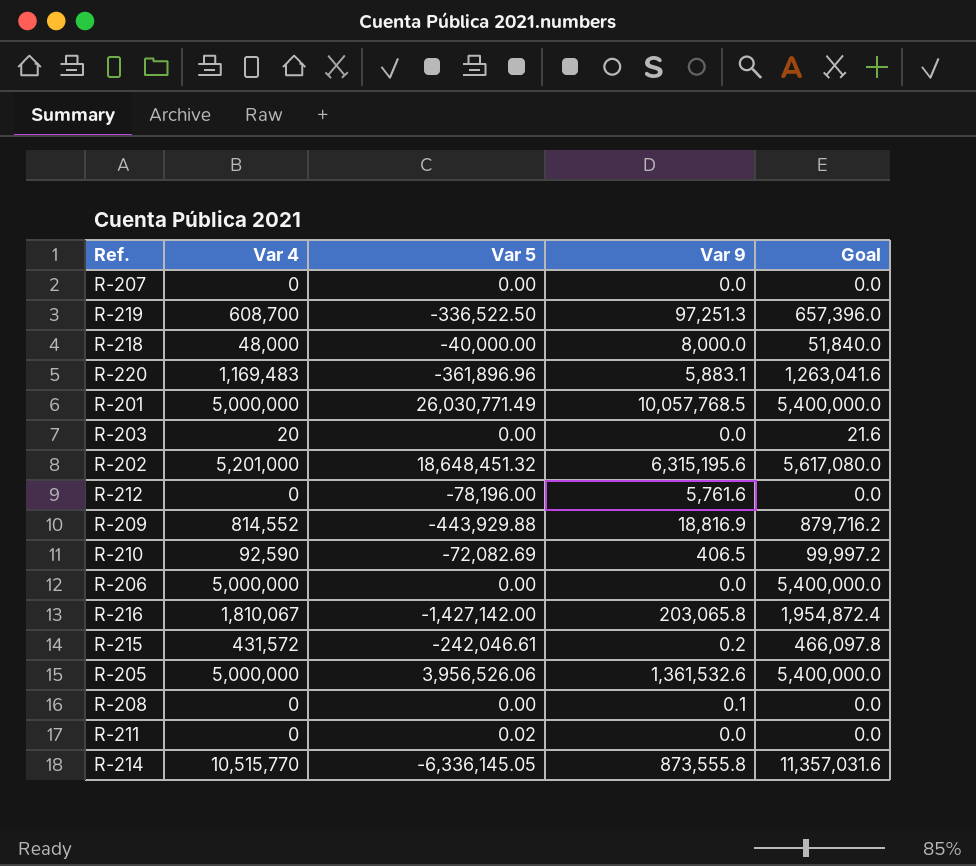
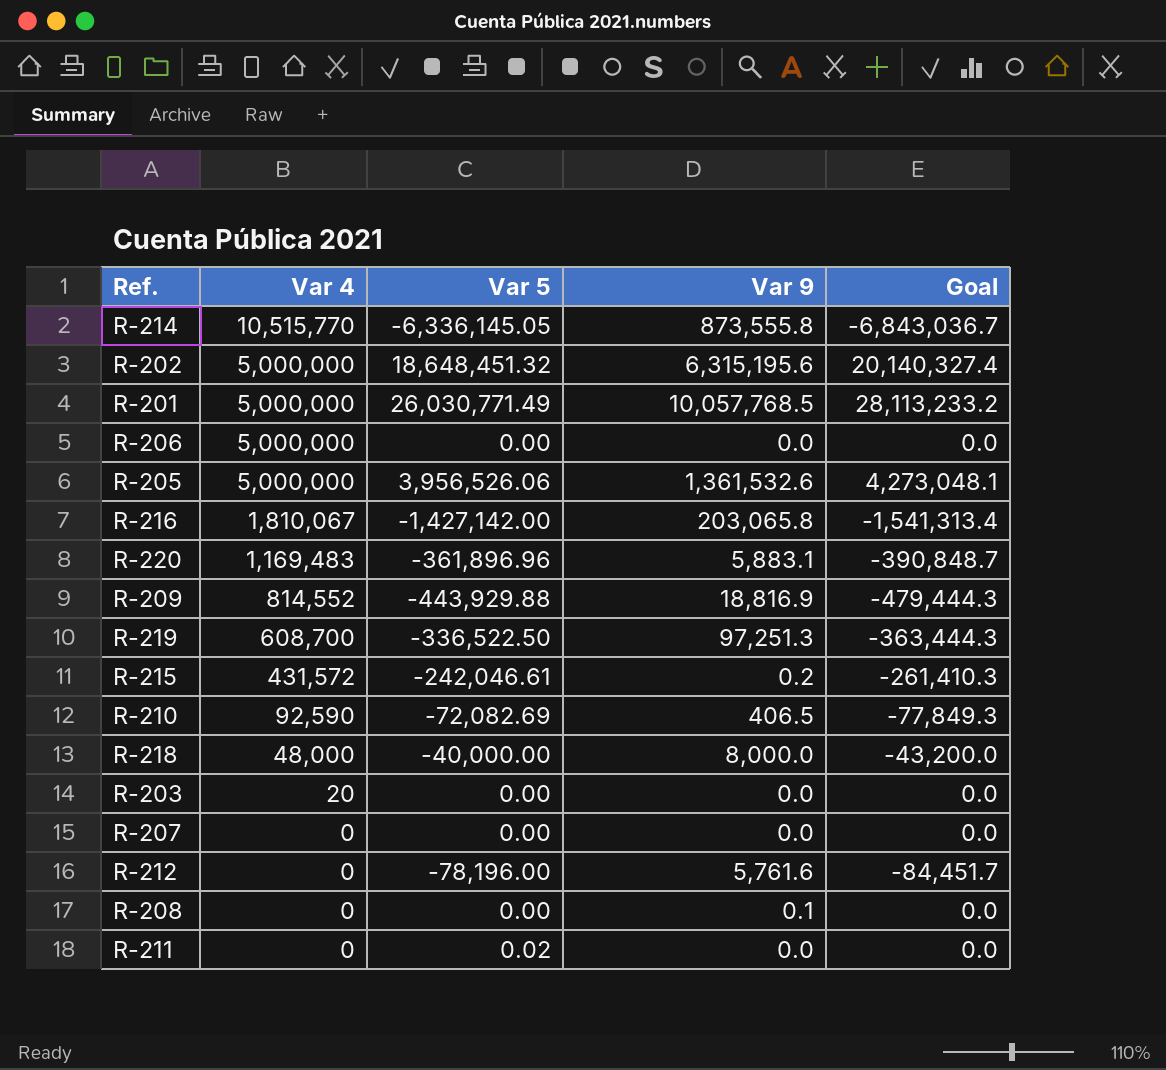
row order: none -> Var 4 descending
column Goal | formula: [Var 4] * 1.08 -> [Var 5] * 1.08
R-202 | Var 4: 5,201,000 -> 5,000,000

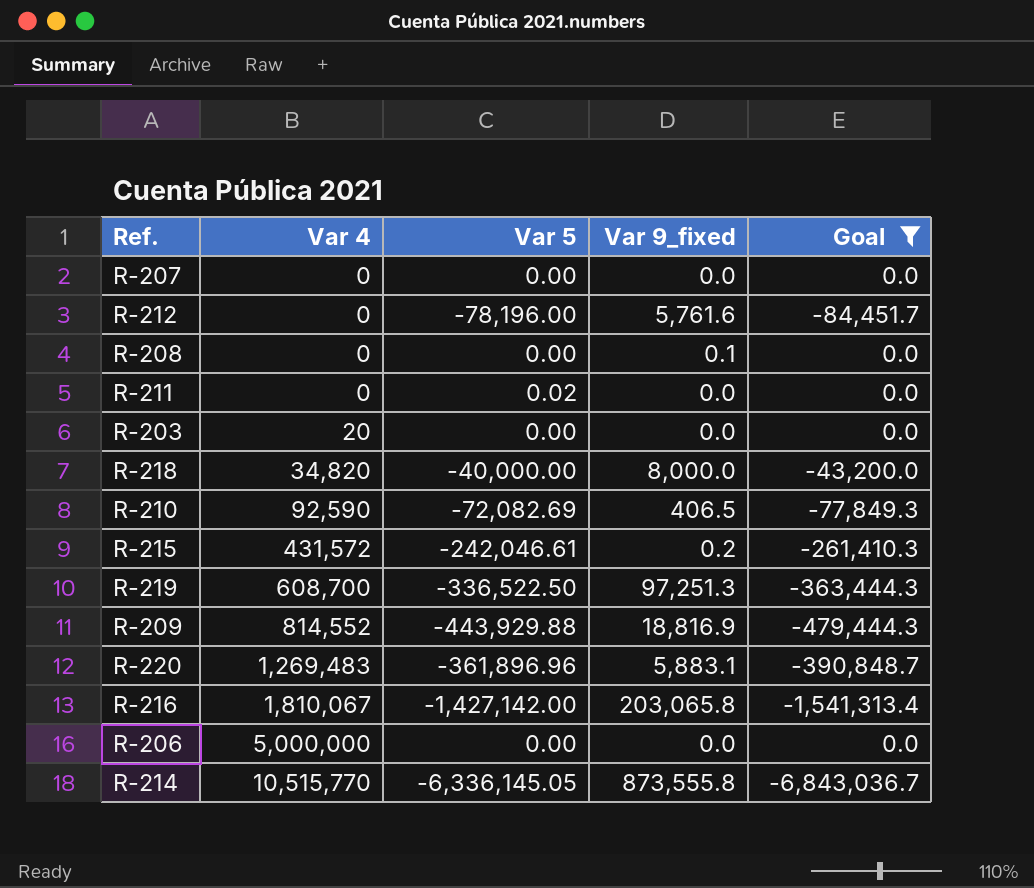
filter: none -> Goal <= 0.0
row order: Var 4 descending -> Var 4 ascending
column name: Var 9 -> Var 9_fixed
R-218 | Var 4: 48,000 -> 34,820
R-220 | Var 4: 1,169,483 -> 1,269,483

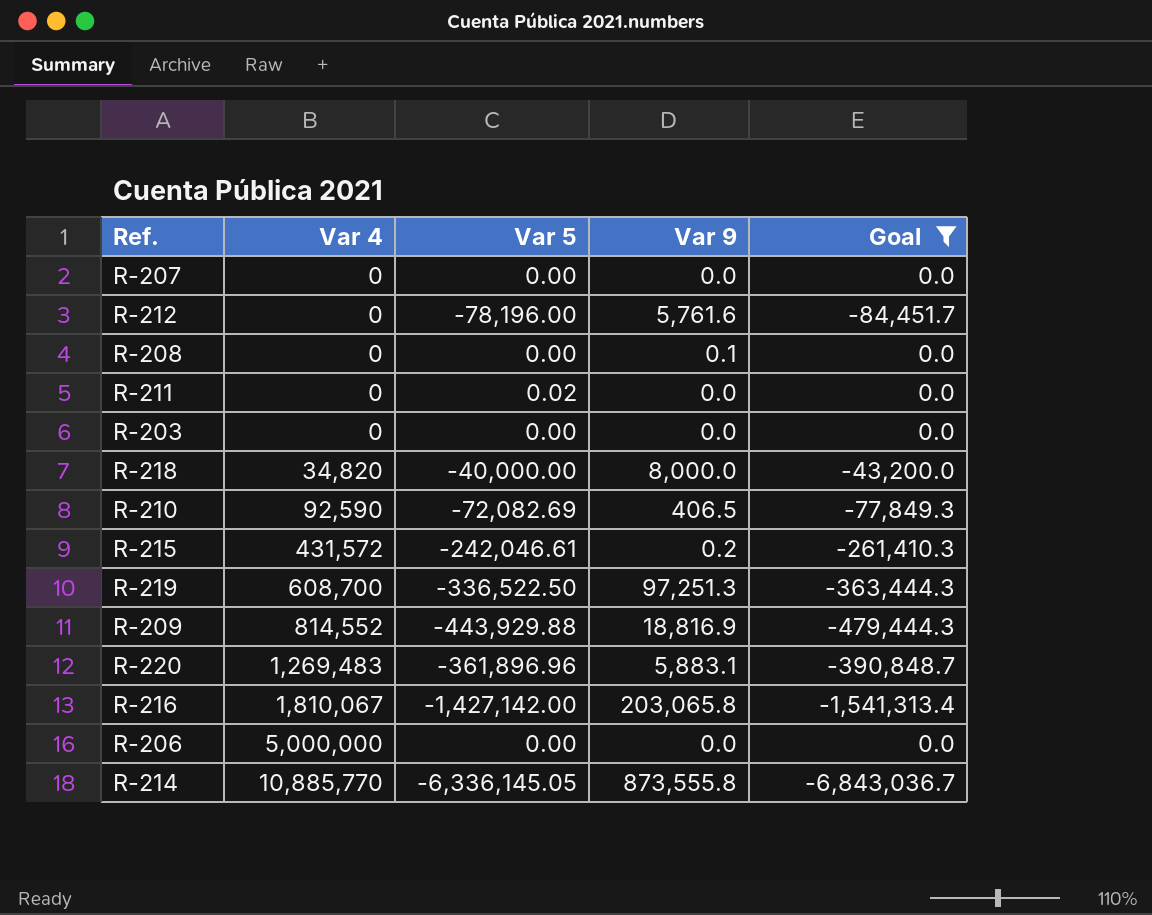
column name: Var 9_fixed -> Var 9
R-203 | Var 4: 20 -> 0
R-214 | Var 4: 10,515,770 -> 10,885,770

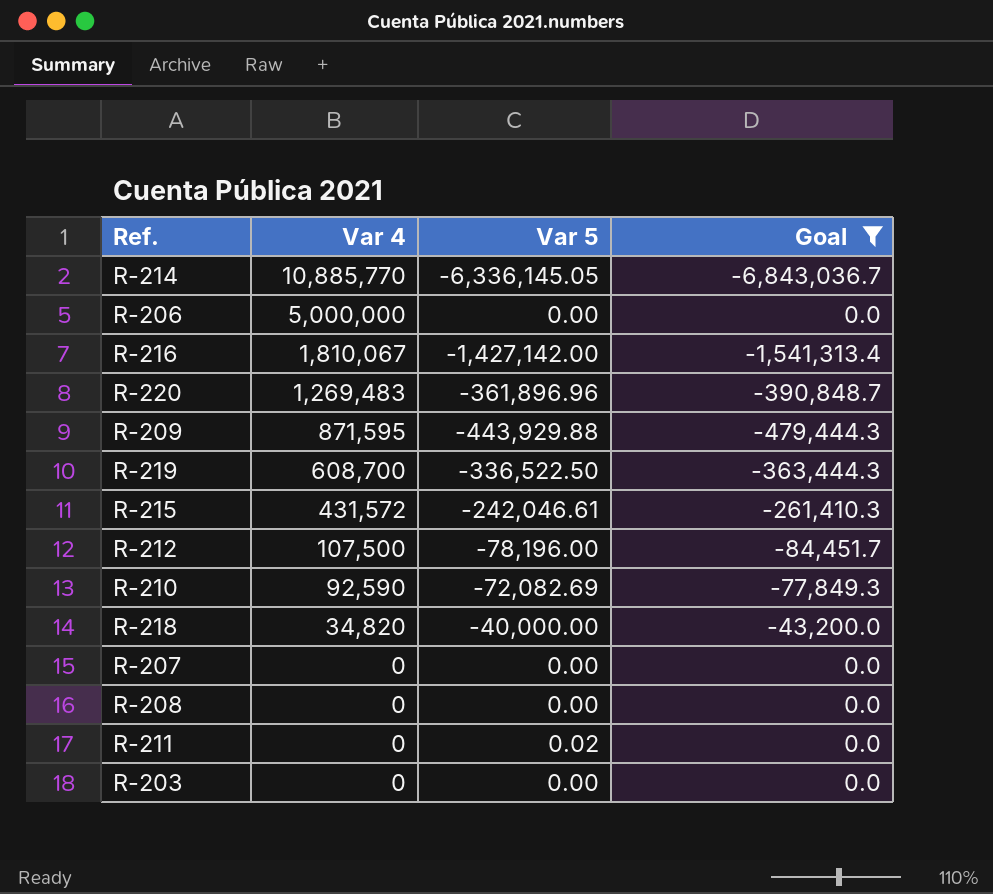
row order: Var 4 ascending -> Var 4 descending
column Var 9 | position: 4 -> none
R-209 | Var 4: 814,552 -> 871,595
R-212 | Var 4: 0 -> 107,500

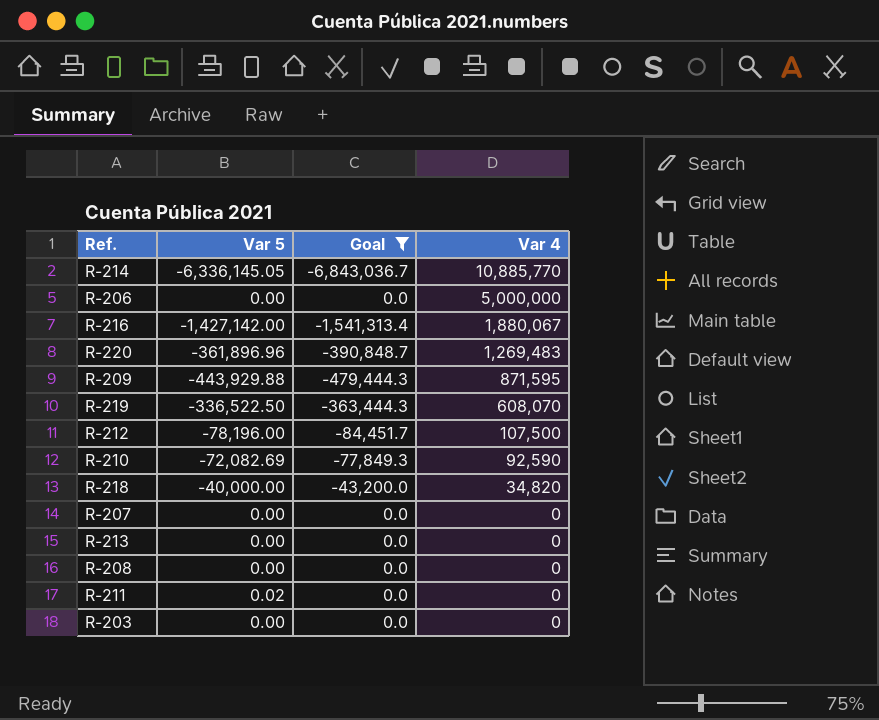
column Var 4 | position: 2 -> 4
row R-215: 431,572 | -242,046.61 | -261,410.3 -> none
R-216 | Var 4: 1,810,067 -> 1,880,067
R-219 | Var 4: 608,700 -> 608,070
row R-213: none -> 0.00 | 0.0 | 0

